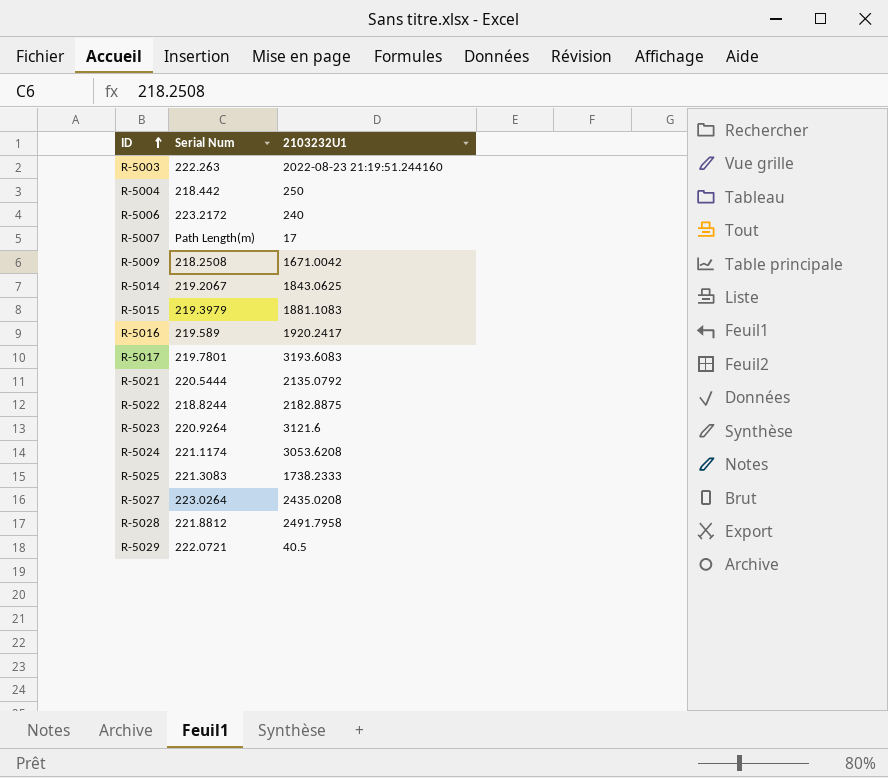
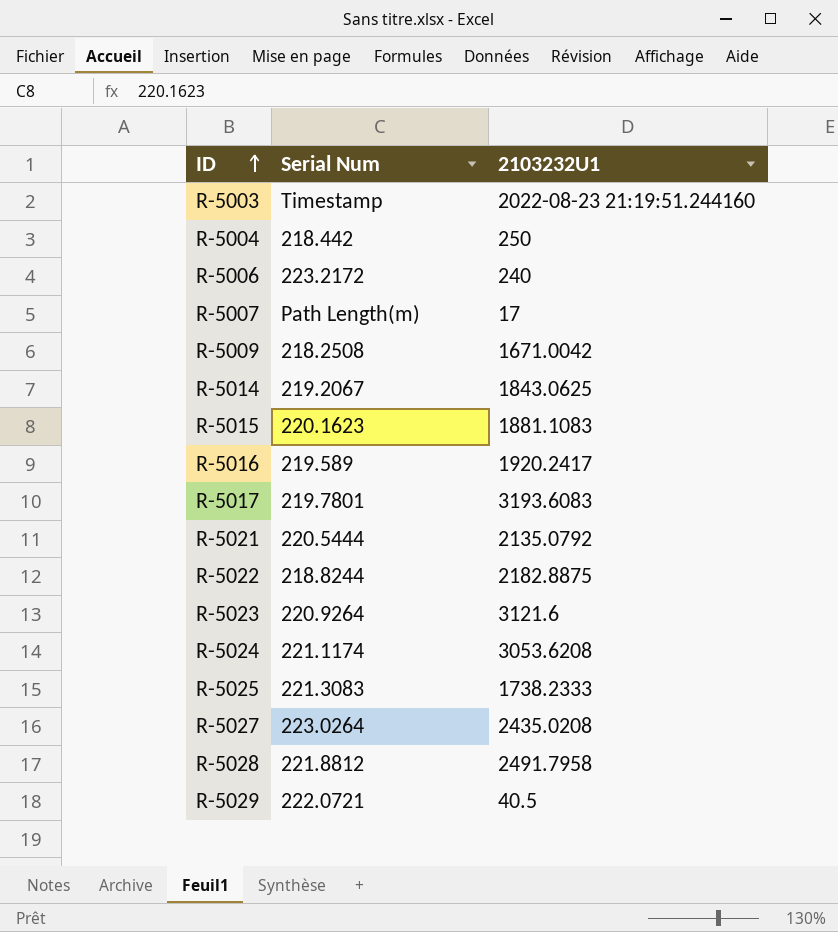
R-5003 | Serial Num: 222.263 -> Timestamp
R-5015 | Serial Num: 219.3979 -> 220.1623

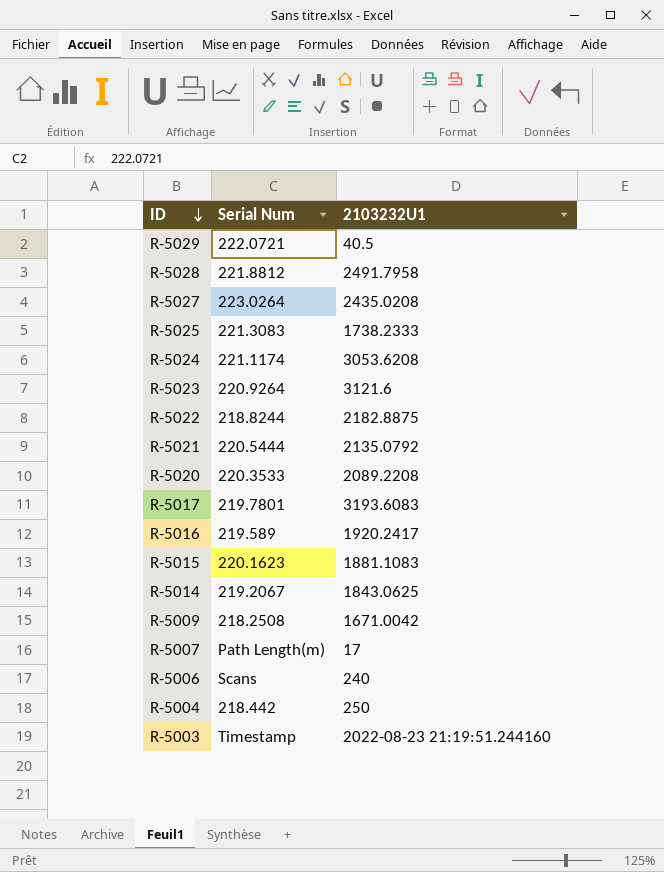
row order: ID ascending -> ID descending
row R-5020: none -> 220.3533 | 2089.2208
R-5006 | Serial Num: 223.2172 -> Scans

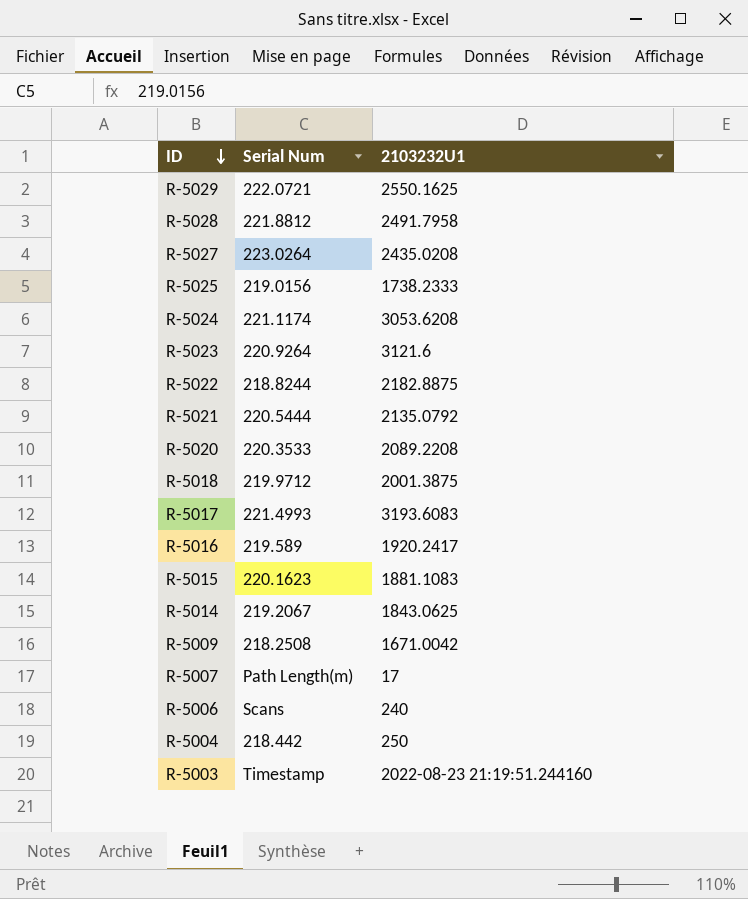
R-5029 | 2103232U1: 40.5 -> 2550.1625
R-5025 | Serial Num: 221.3083 -> 219.0156
row R-5018: none -> 219.9712 | 2001.3875
R-5017 | Serial Num: 219.7801 -> 221.4993

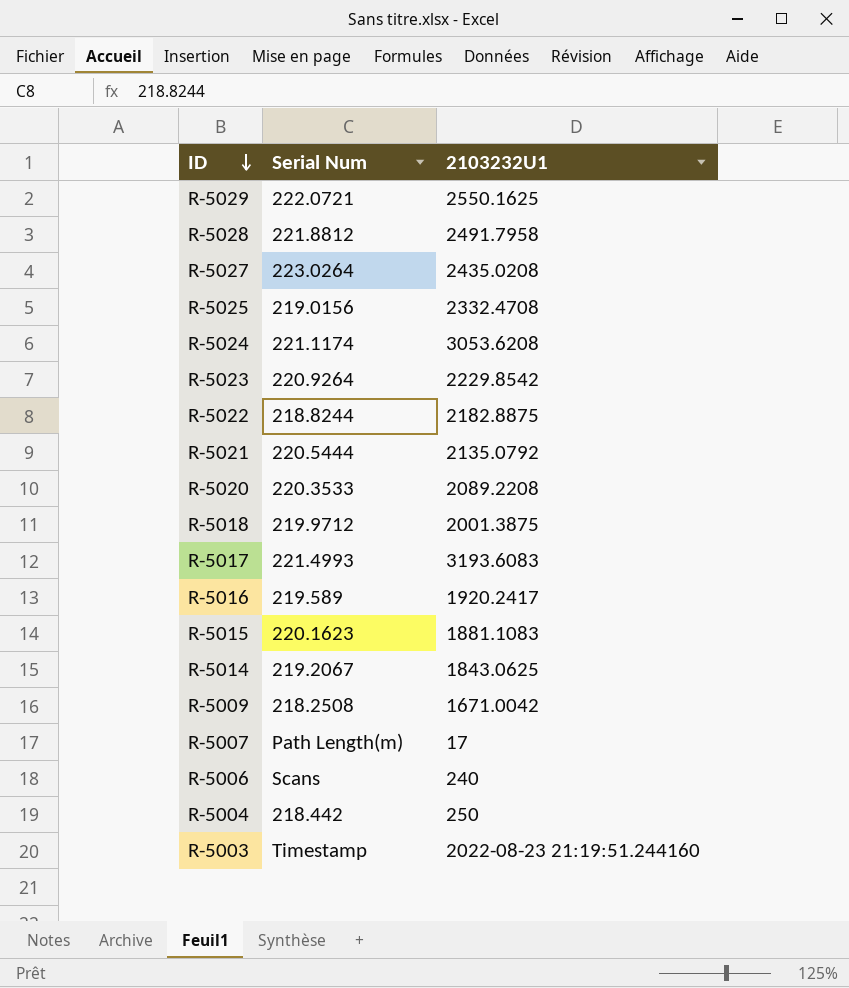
R-5025 | 2103232U1: 1738.2333 -> 2332.4708
R-5023 | 2103232U1: 3121.6 -> 2229.8542

